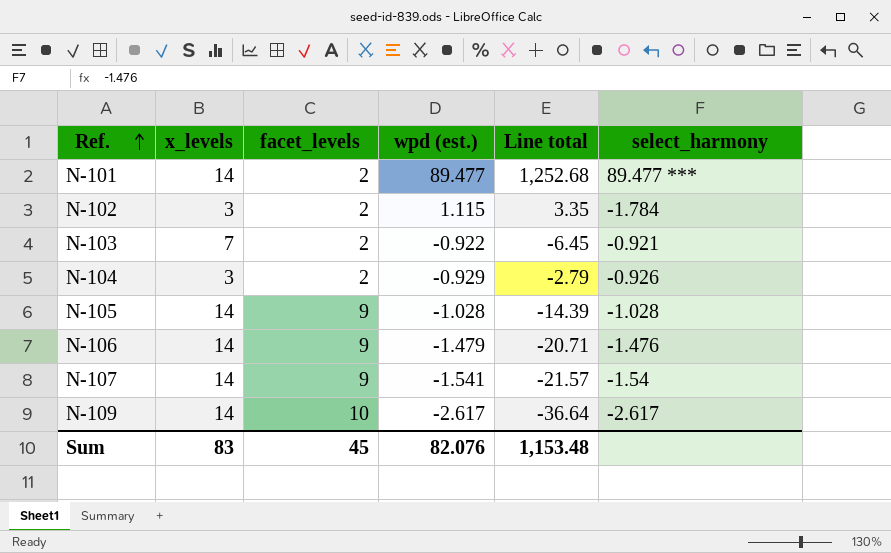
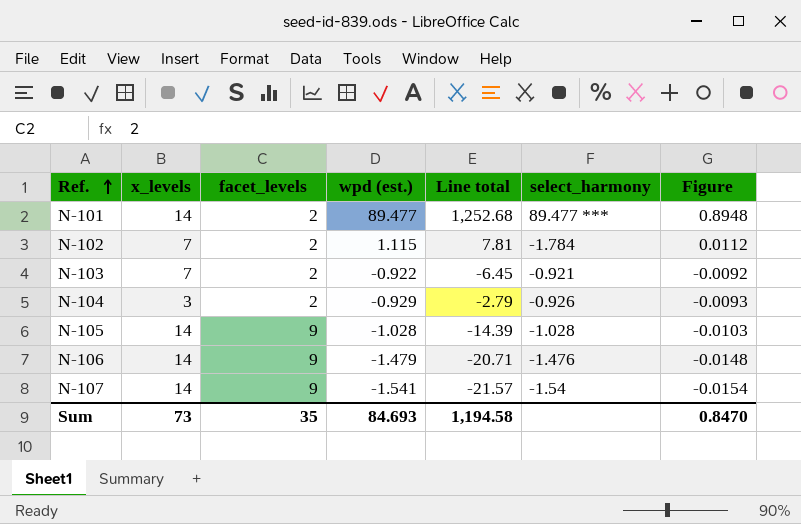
column Figure | formula: none -> [wpd (est.)] * 0.01
row N-109: 14 | 10 | -2.617 | -36.64 | -2.617 -> none
N-102 | x_levels: 3 -> 7
N-102 | Line total: 3.35 -> 7.81
Sum | x_levels: 83 -> 73
Sum | facet_levels: 45 -> 35
Sum | wpd (est.): 82.076 -> 84.693
Sum | Line total: 1,153.48 -> 1,194.58

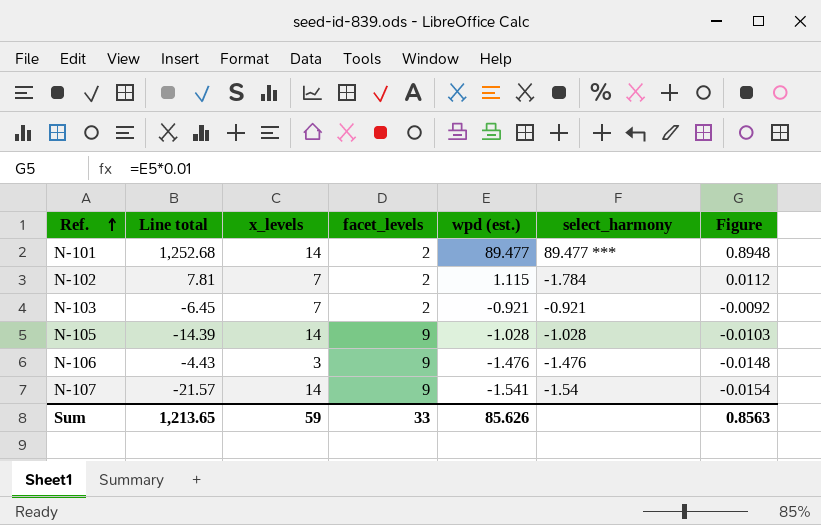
column Line total | position: 5 -> 2
row N-104: 3 | 2 | -0.929 | -2.79 | -0.926 | -0.0093 -> none
N-103 | wpd (est.): -0.922 -> -0.921
N-106 | Line total: -20.71 -> -4.43
N-106 | x_levels: 14 -> 3
N-106 | wpd (est.): -1.479 -> -1.476
Sum | Line total: 1,194.58 -> 1,213.65
Sum | x_levels: 73 -> 59
Sum | facet_levels: 35 -> 33
Sum | wpd (est.): 84.693 -> 85.626
Sum | Figure: 0.8470 -> 0.8563

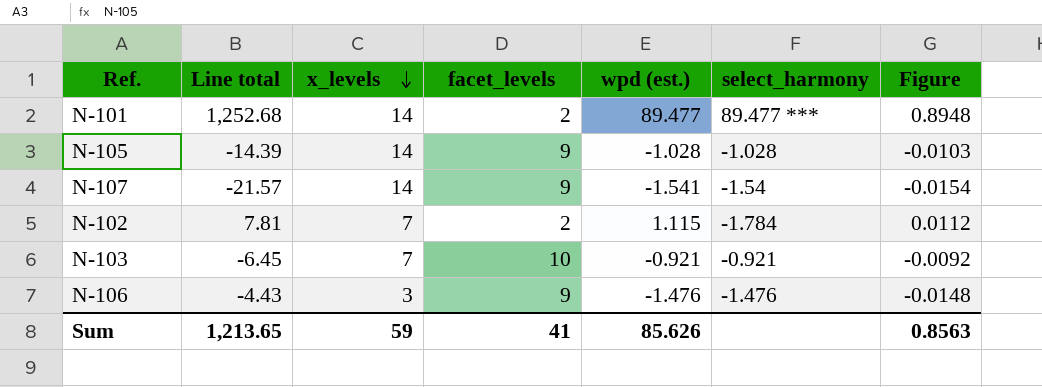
row order: Ref. ascending -> x_levels descending
N-103 | facet_levels: 2 -> 10
Sum | facet_levels: 33 -> 41

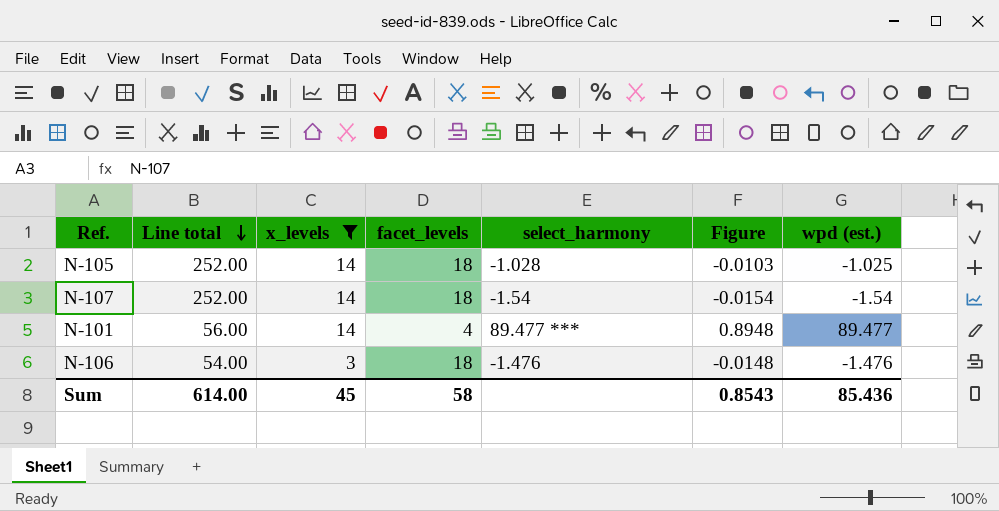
filter: none -> x_levels != 7
row order: x_levels descending -> Line total descending
column Line total | formula: [x_levels] * [wpd (est.)] -> [x_levels] * [facet_levels]
column wpd (est.) | position: 5 -> 7
N-105 | facet_levels: 9 -> 18
N-105 | wpd (est.): -1.028 -> -1.025
N-107 | facet_levels: 9 -> 18
N-107 | wpd (est.): -1.541 -> -1.54
N-101 | facet_levels: 2 -> 4
N-106 | facet_levels: 9 -> 18
Sum | Line total: 1,213.65 -> 614.00
Sum | x_levels: 59 -> 45
Sum | facet_levels: 41 -> 58
Sum | Figure: 0.8563 -> 0.8543
Sum | wpd (est.): 85.626 -> 85.436

